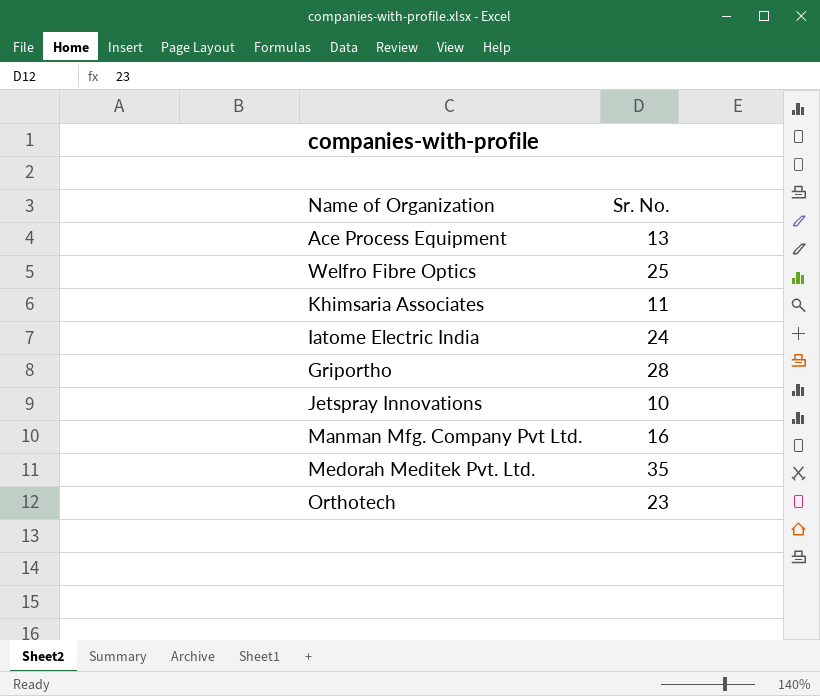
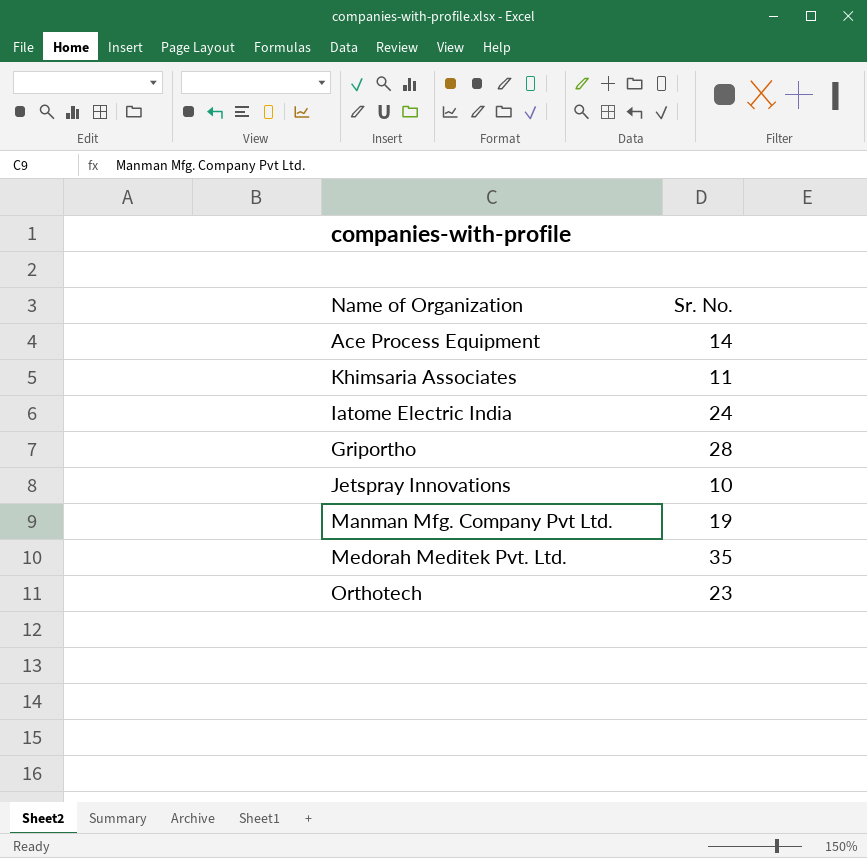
row Welfro Fibre Optics: 25 -> none
Ace Process Equipment | Sr. No.: 13 -> 14
Manman Mfg. Company Pvt Ltd. | Sr. No.: 16 -> 19

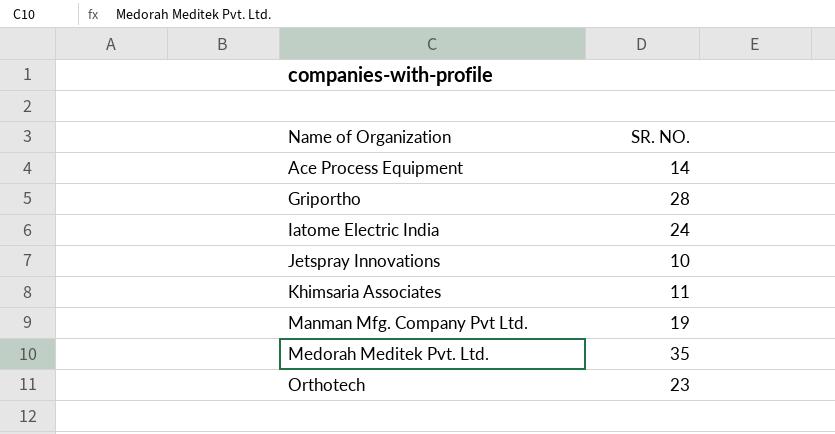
row order: none -> Name of Organization ascending
column name: Sr. No. -> SR. NO.

